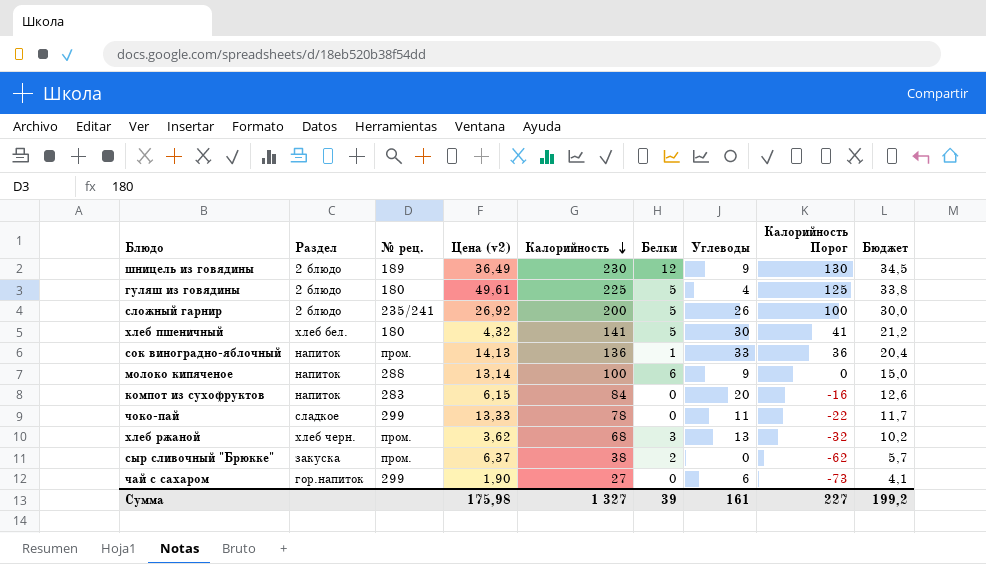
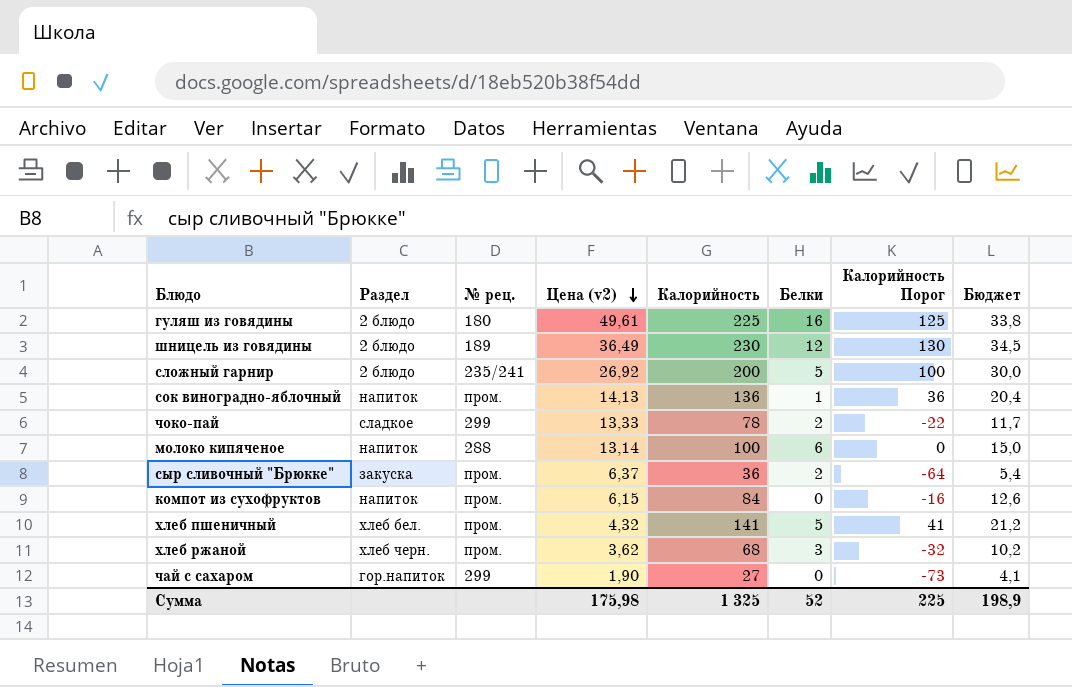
row order: Калорийность descending -> Цена (v2) descending
column Углеводы | position: 7 -> none
гуляш из говядины | Белки: 5 -> 16
чоко-пай | Белки: 0 -> 2
сыр сливочный "Брюкке" | Калорийность: 38 -> 36
сыр сливочный "Брюкке" | Калорийность Порог: -62 -> -64
сыр сливочный "Брюкке" | Бюджет: 5,7 -> 5,4
компот из сухофруктов | № рец.: 283 -> пром.
хлеб пшеничный | № рец.: 180 -> пром.
Сумма | Калорийность: 1 327 -> 1 325
Сумма | Белки: 39 -> 52
Сумма | Калорийность Порог: 227 -> 225
Сумма | Бюджет: 199,2 -> 198,9

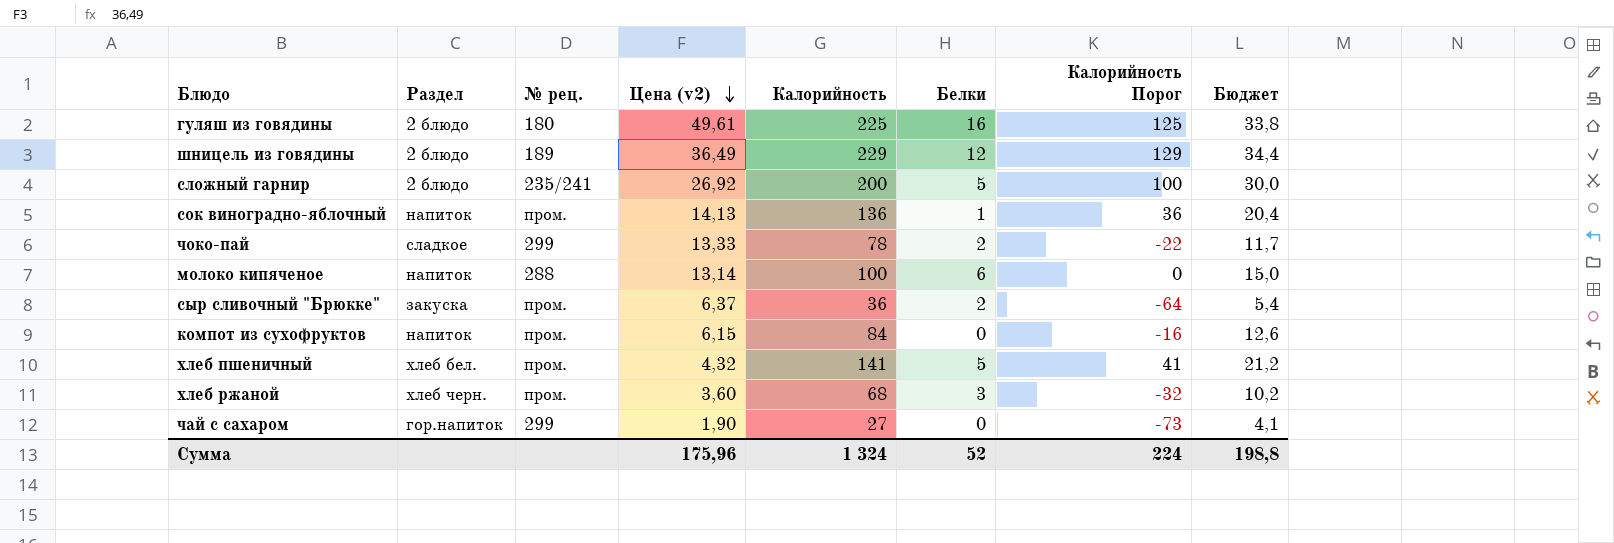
шницель из говядины | Калорийность: 230 -> 229
шницель из говядины | Калорийность Порог: 130 -> 129
шницель из говядины | Бюджет: 34,5 -> 34,4
хлеб ржаной | Цена (v2): 3,62 -> 3,60
Сумма | Цена (v2): 175,98 -> 175,96
Сумма | Калорийность: 1 325 -> 1 324
Сумма | Калорийность Порог: 225 -> 224
Сумма | Бюджет: 198,9 -> 198,8

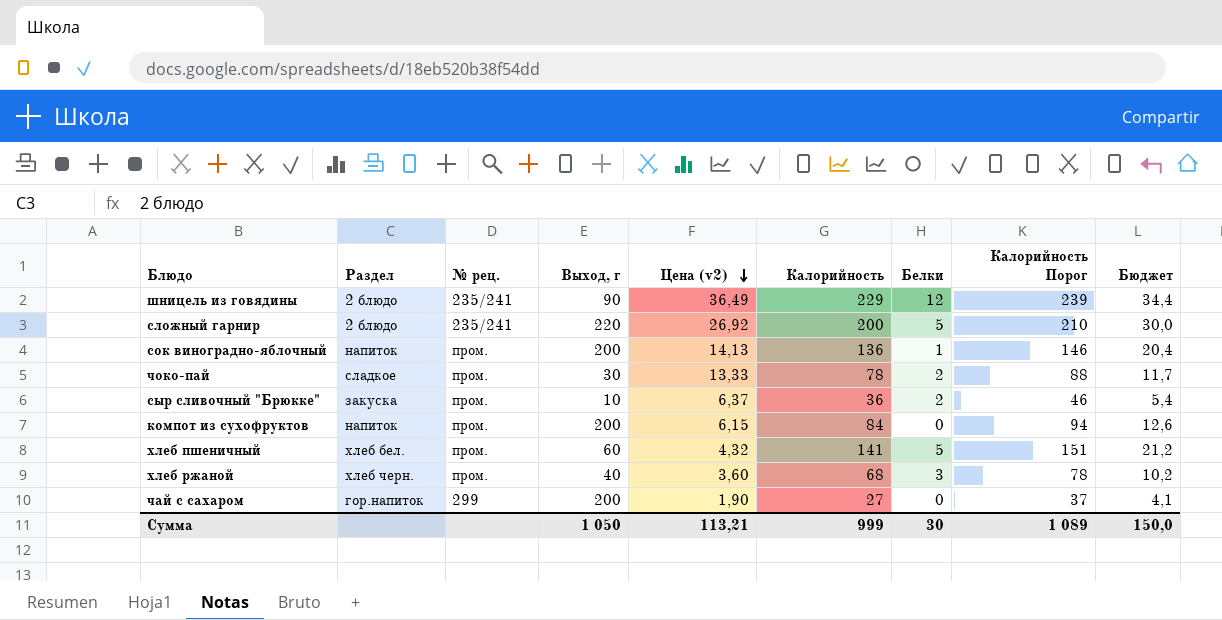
column Выход, г | position: none -> 4
column Калорийность Порог | formula: [Калорийность] - 100 -> [Калорийность] + 10
row гуляш из говядины: 2 блюдо | 180 | 49,61 | 225 | 16 | 125 | 33,8 -> none
row молоко кипяченое: напиток | 288 | 13,14 | 100 | 6 | 0 | 15,0 -> none
шницель из говядины | № рец.: 189 -> 235/241
чоко-пай | № рец.: 299 -> пром.
Сумма | Цена (v2): 175,96 -> 113,21
Сумма | Калорийность: 1 324 -> 999
Сумма | Белки: 52 -> 30
Сумма | Калорийность Порог: 224 -> 1 089
Сумма | Бюджет: 198,8 -> 150,0

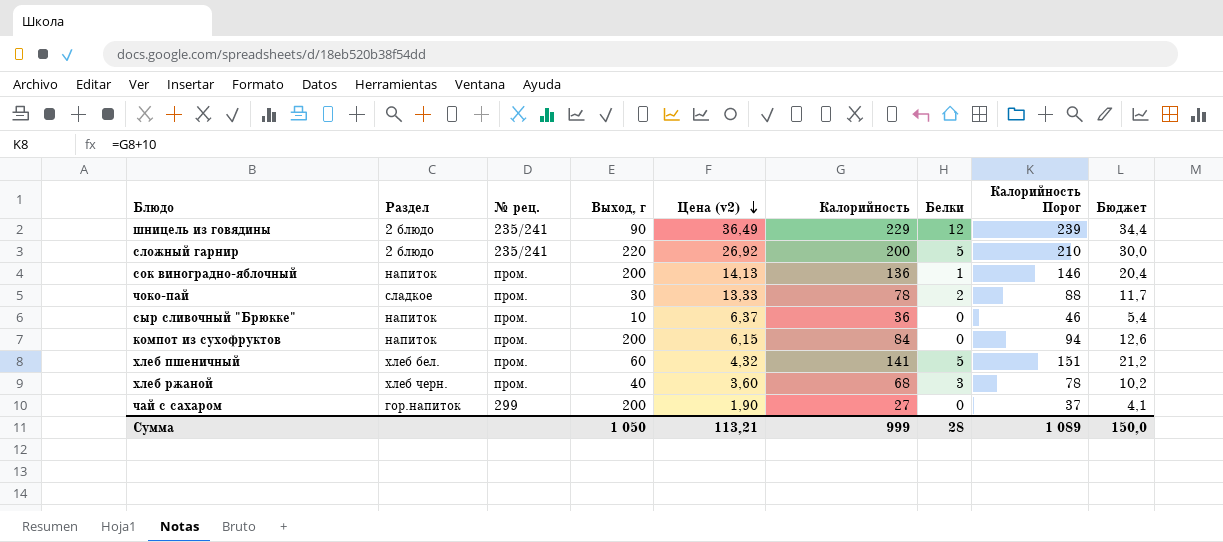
сыр сливочный "Брюкке" | Раздел: закуска -> напиток
сыр сливочный "Брюкке" | Белки: 2 -> 0
Сумма | Белки: 30 -> 28

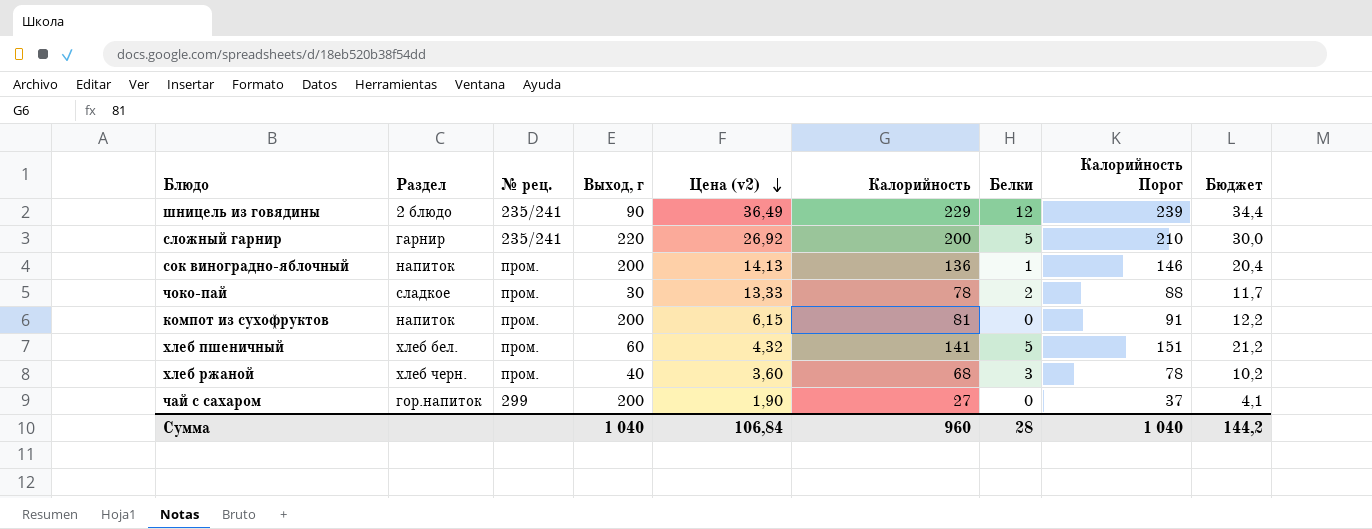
row сыр сливочный "Брюкке": напиток | пром. | 10 | 6,37 | 36 | 0 | 46 | 5,4 -> none
сложный гарнир | Раздел: 2 блюдо -> гарнир
компот из сухофруктов | Калорийность: 84 -> 81
компот из сухофруктов | Калорийность Порог: 94 -> 91
компот из сухофруктов | Бюджет: 12,6 -> 12,2
Сумма | Выход, г: 1 050 -> 1 040
Сумма | Цена (v2): 113,21 -> 106,84
Сумма | Калорийность: 999 -> 960
Сумма | Калорийность Порог: 1 089 -> 1 040
Сумма | Бюджет: 150,0 -> 144,2

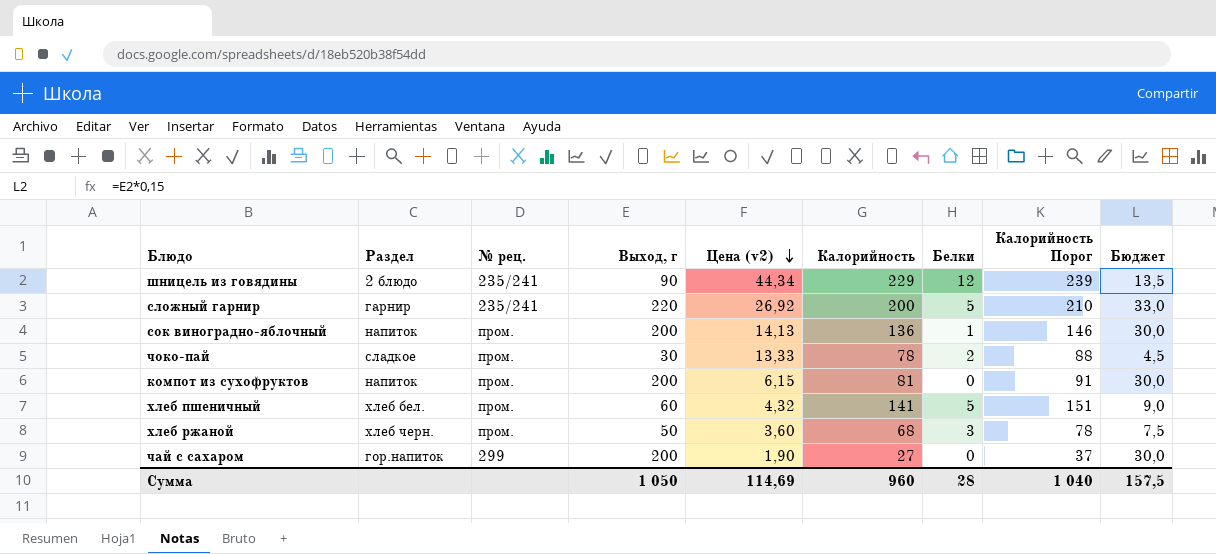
column Бюджет | formula: [Калорийность] * 0,15 -> [Выход, г] * 0,15
шницель из говядины | Цена (v2): 36,49 -> 44,34
хлеб ржаной | Выход, г: 40 -> 50
Сумма | Выход, г: 1 040 -> 1 050
Сумма | Цена (v2): 106,84 -> 114,69
Сумма | Бюджет: 144,2 -> 157,5

